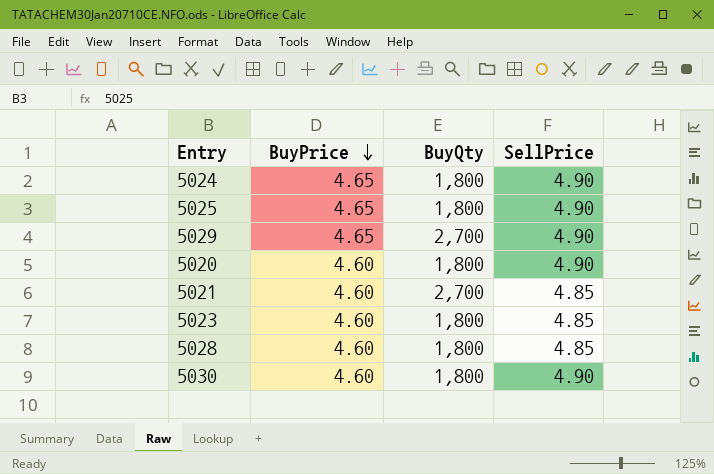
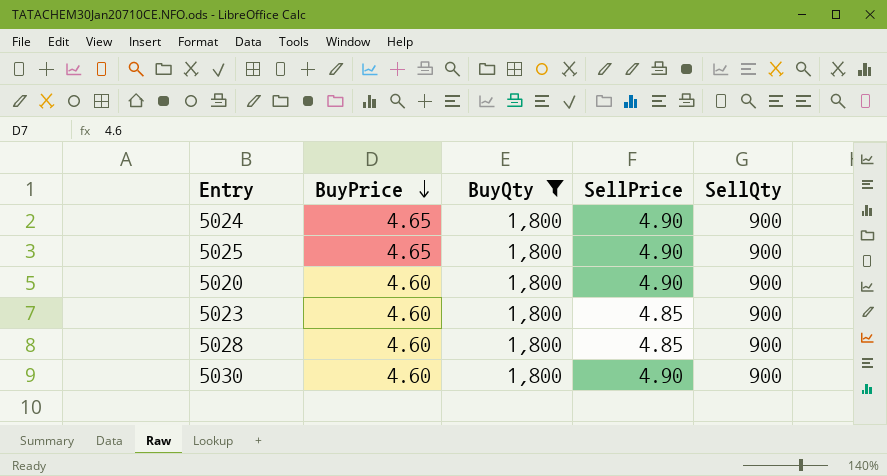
filter: none -> BuyQty = 1,800
column SellQty | position: none -> 5

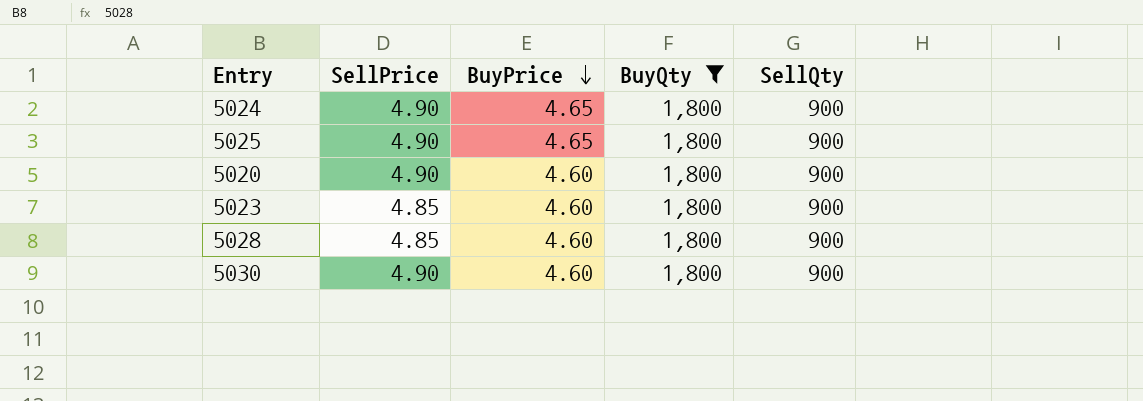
column SellPrice | position: 4 -> 2

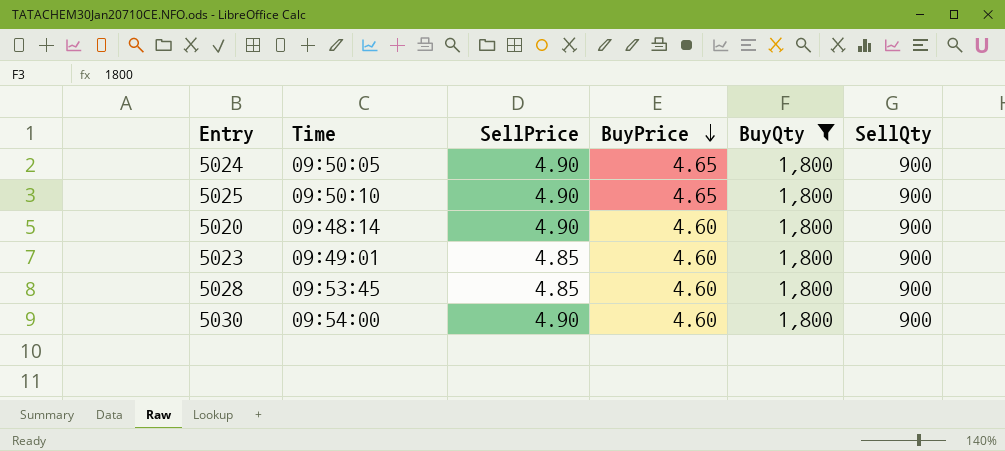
column Time | position: none -> 2

